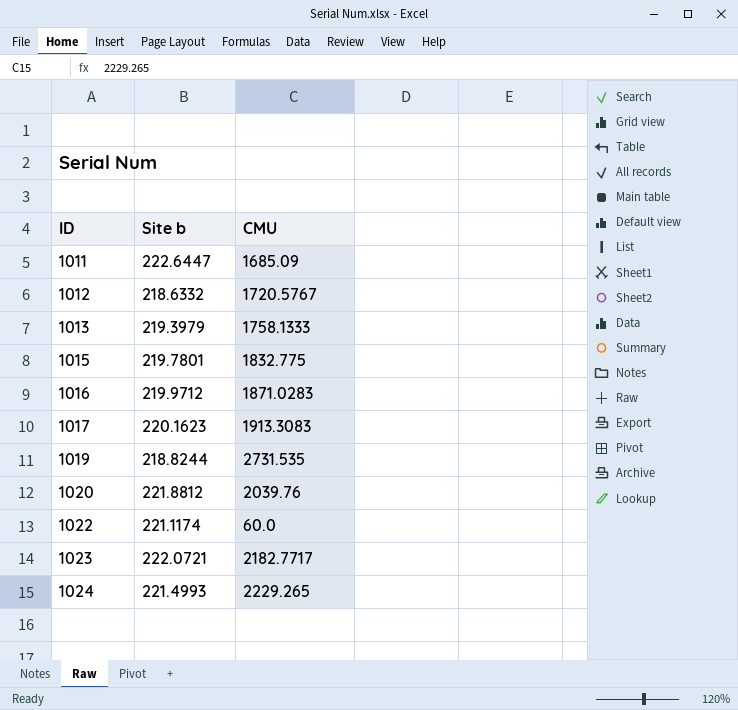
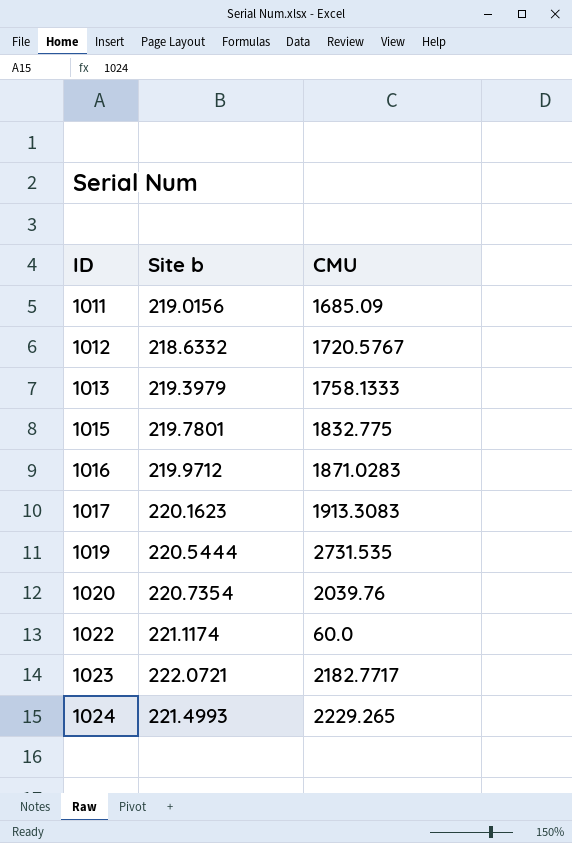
1011 | Site b: 222.6447 -> 219.0156
1019 | Site b: 218.8244 -> 220.5444
1020 | Site b: 221.8812 -> 220.7354

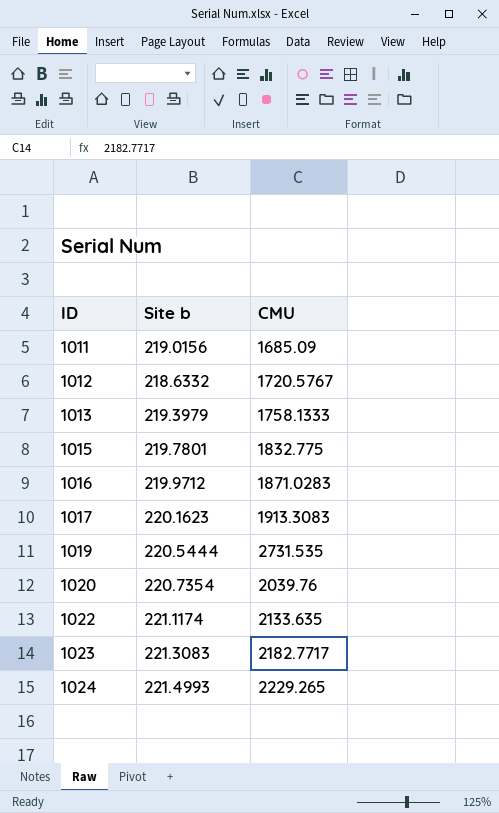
1022 | CMU: 60.0 -> 2133.635
1023 | Site b: 222.0721 -> 221.3083

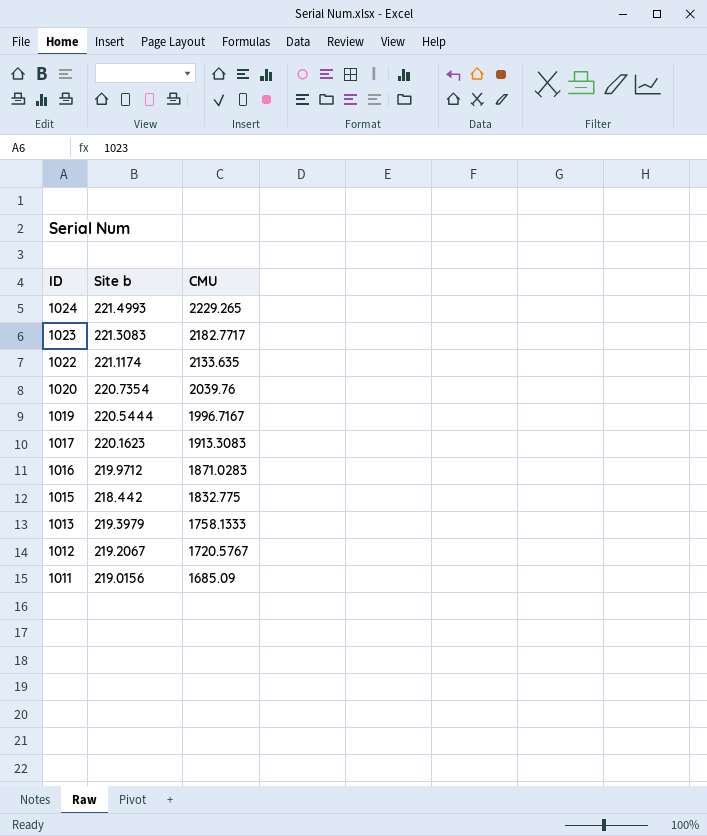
row order: ID ascending -> ID descending
1019 | CMU: 2731.535 -> 1996.7167
1015 | Site b: 219.7801 -> 218.442
1012 | Site b: 218.6332 -> 219.2067

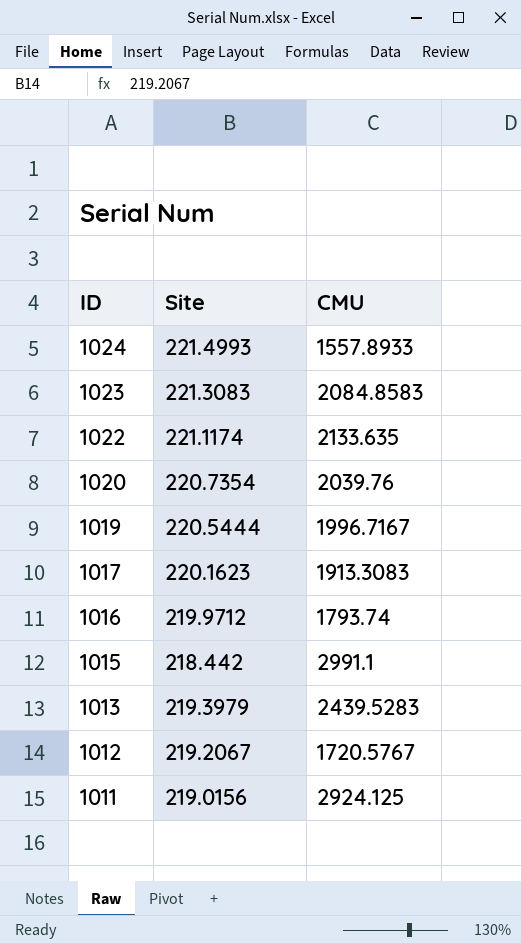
column name: Site b -> Site
1024 | CMU: 2229.265 -> 1557.8933
1023 | CMU: 2182.7717 -> 2084.8583
1016 | CMU: 1871.0283 -> 1793.74
1015 | CMU: 1832.775 -> 2991.1
1013 | CMU: 1758.1333 -> 2439.5283
1011 | CMU: 1685.09 -> 2924.125

